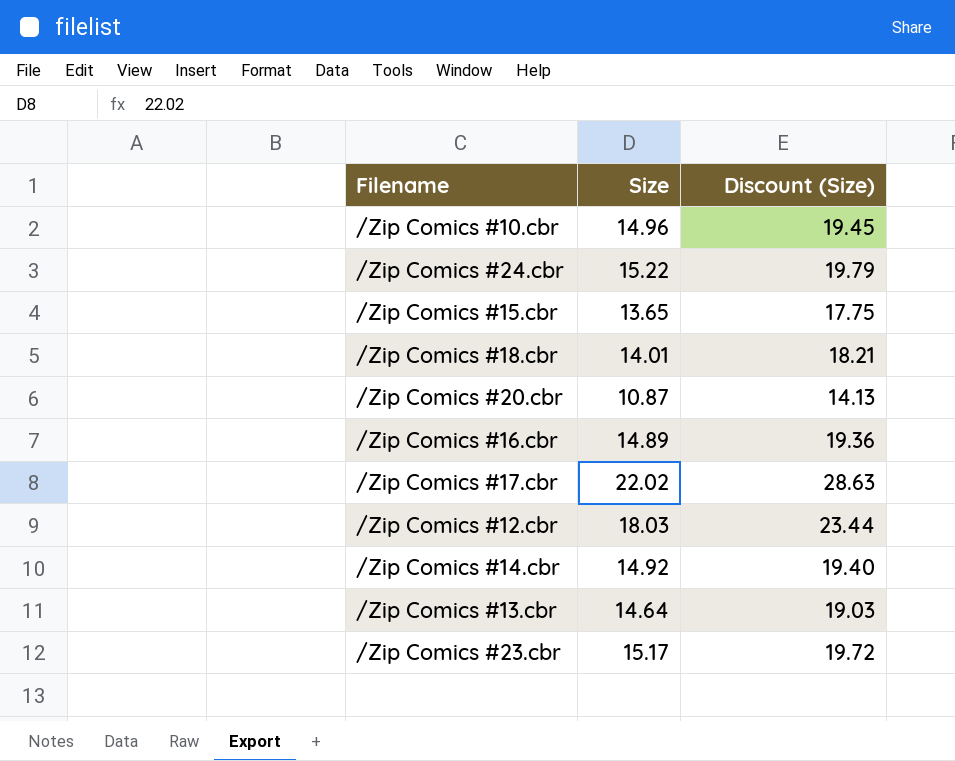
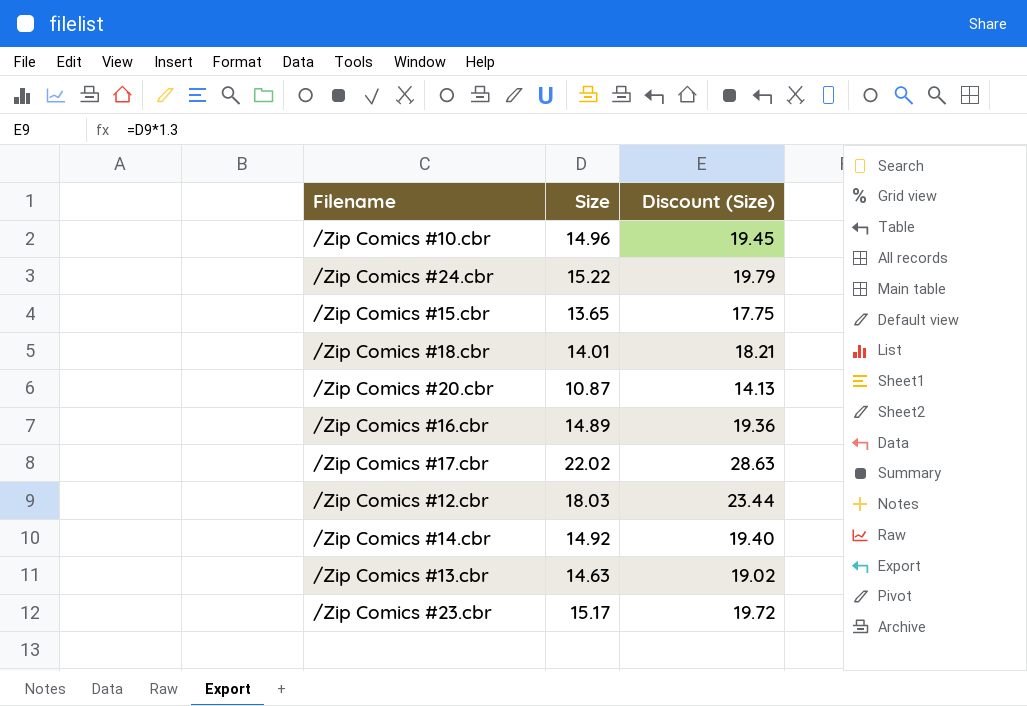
/Zip Comics #13.cbr | Size: 14.64 -> 14.63
/Zip Comics #13.cbr | Discount (Size): 19.03 -> 19.02

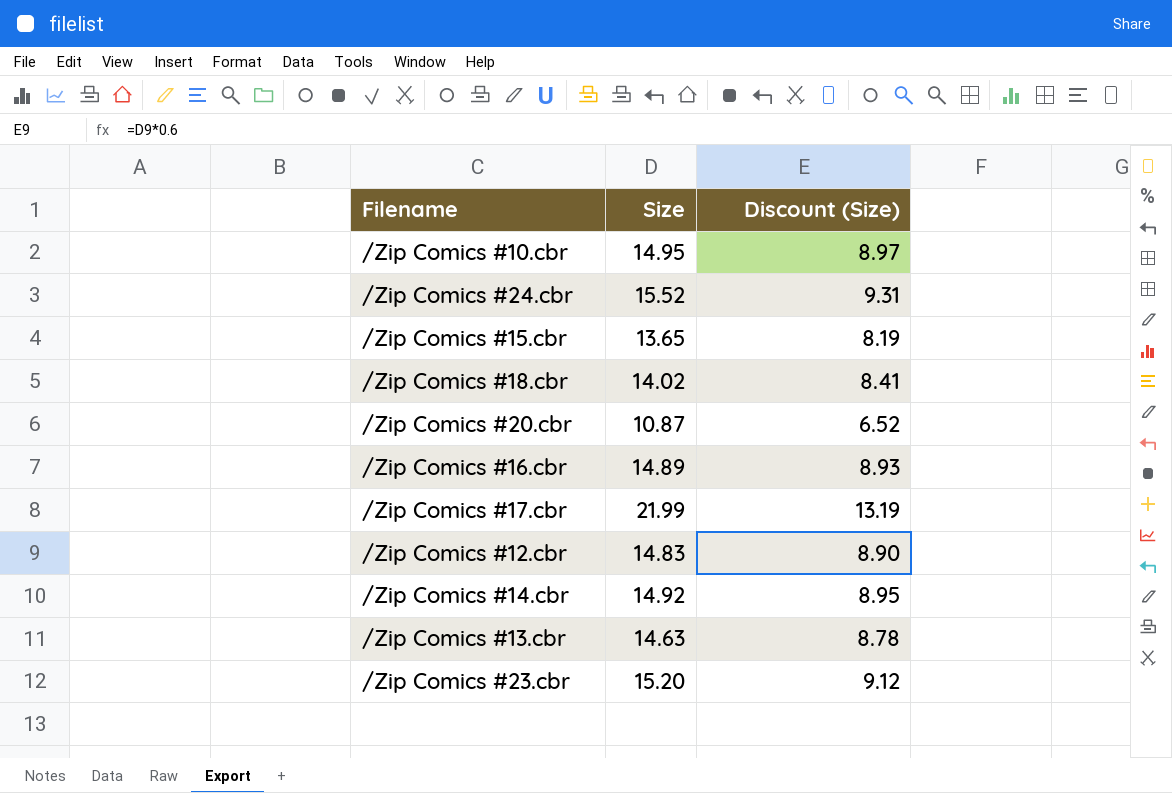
column Discount (Size) | formula: [Size] * 1.3 -> [Size] * 0.6
/Zip Comics #10.cbr | Size: 14.96 -> 14.95
/Zip Comics #24.cbr | Size: 15.22 -> 15.52
/Zip Comics #18.cbr | Size: 14.01 -> 14.02
/Zip Comics #17.cbr | Size: 22.02 -> 21.99
/Zip Comics #12.cbr | Size: 18.03 -> 14.83
/Zip Comics #23.cbr | Size: 15.17 -> 15.20

